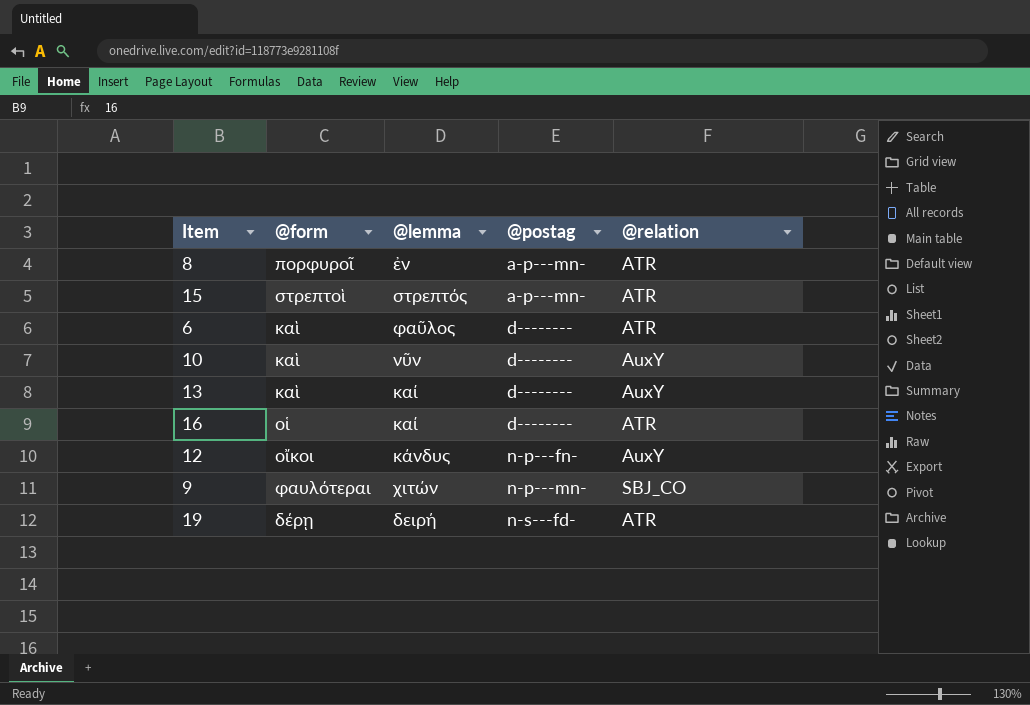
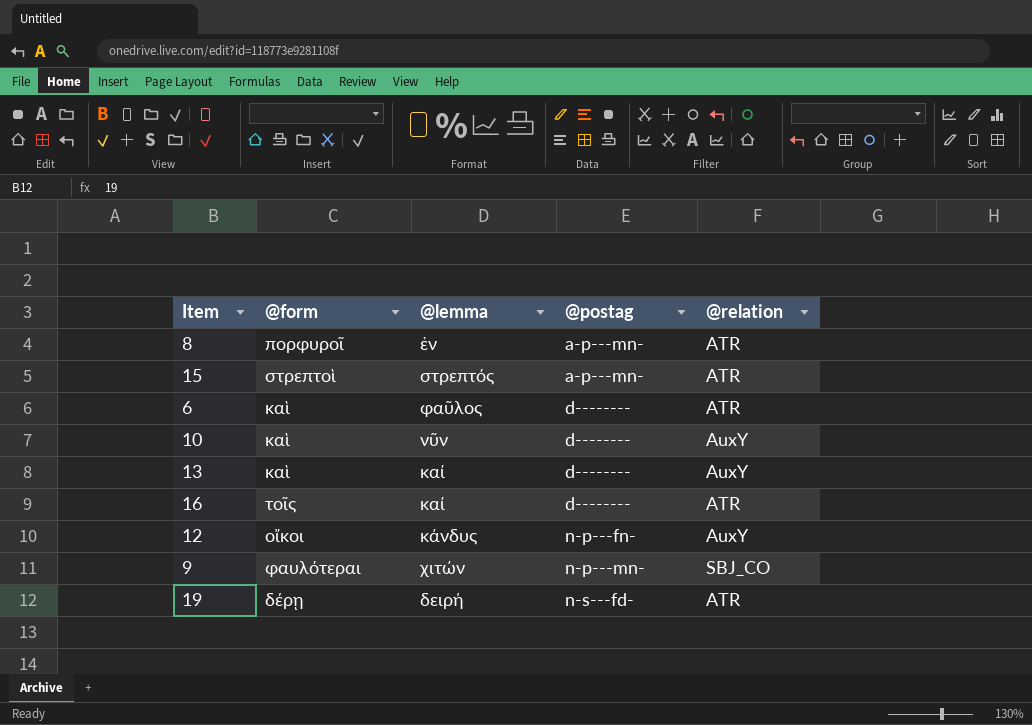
16 | @form: οἱ -> τοῖς

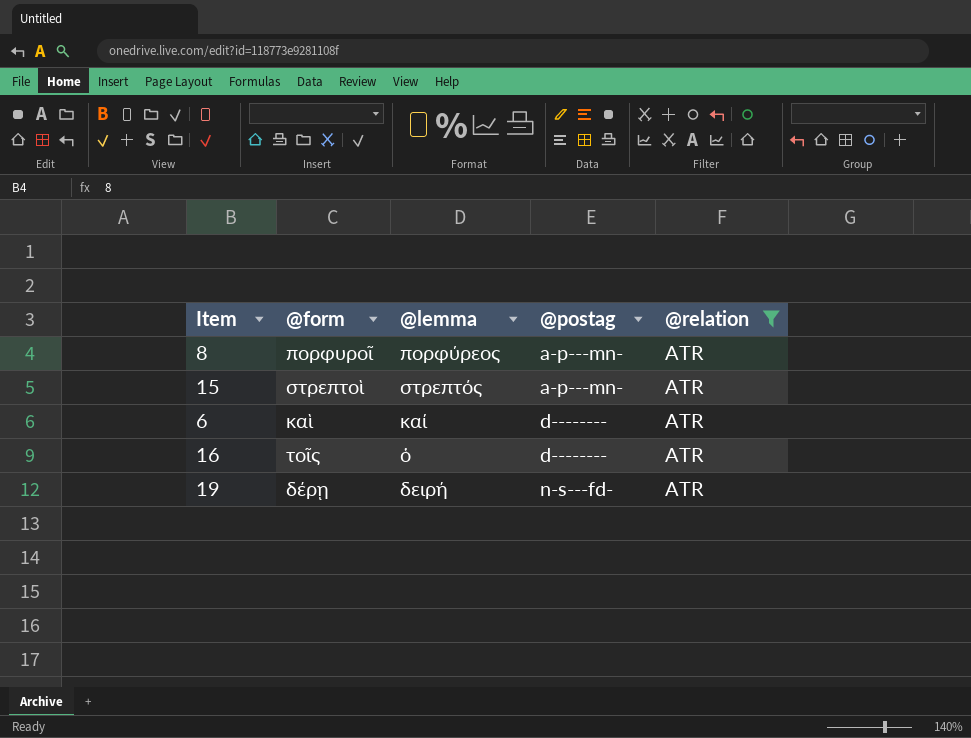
filter: none -> @relation = ATR
8 | @lemma: ἐν -> πορφύρεος
6 | @lemma: φαῦλος -> καί
16 | @lemma: καί -> ὁ

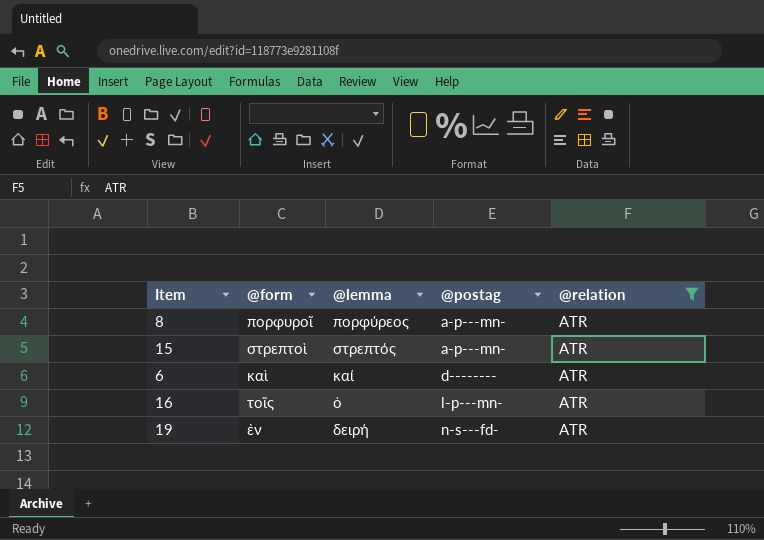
16 | @postag: d-------- -> l-p---mn-
19 | @form: δέρῃ -> ἐν

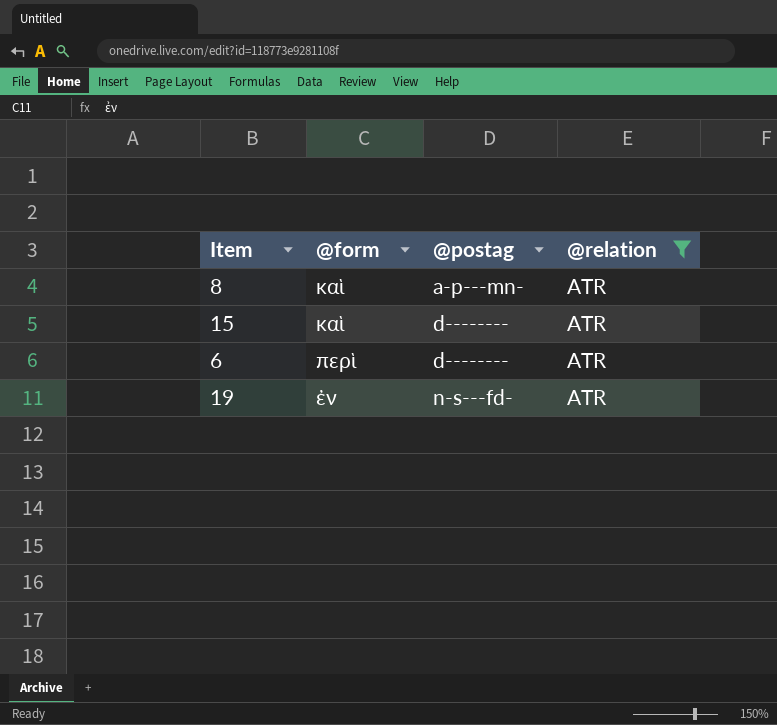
column @lemma | position: 3 -> none
row 16: τοῖς | ὁ | l-p---mn- | ATR -> none
8 | @form: πορφυροῖ -> καὶ
15 | @form: στρεπτοὶ -> καὶ
15 | @postag: a-p---mn- -> d--------
6 | @form: καὶ -> περὶ

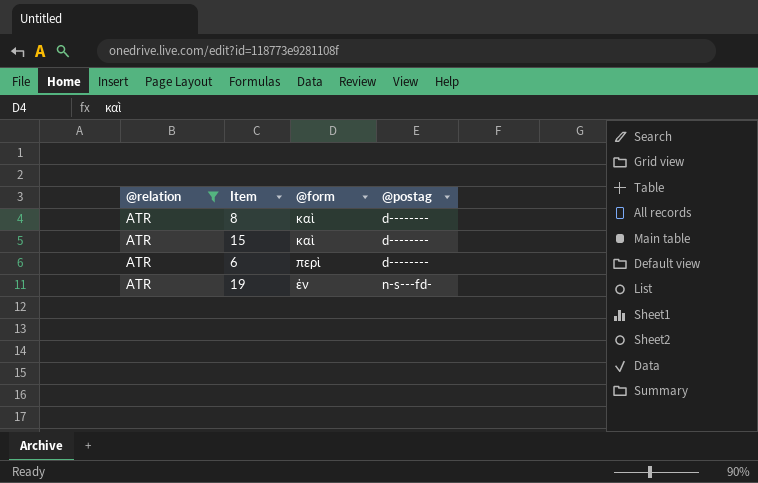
column @relation | position: 4 -> 1
8 | @postag: a-p---mn- -> d--------

